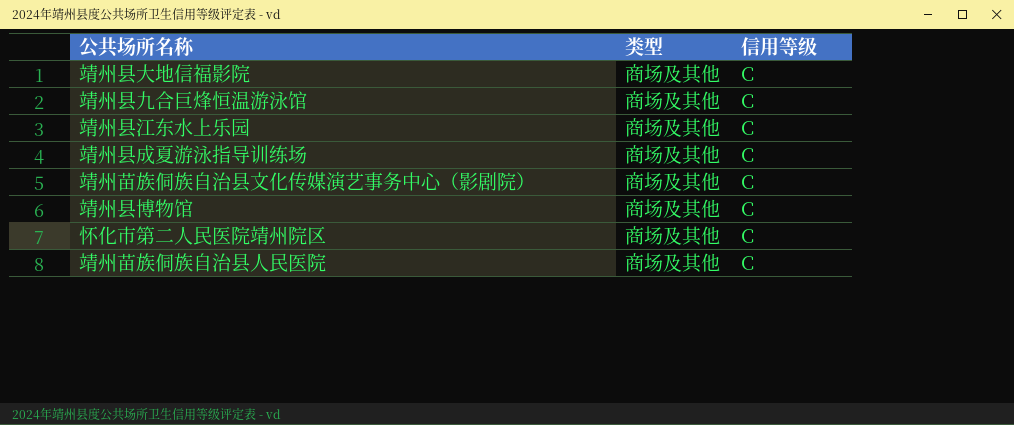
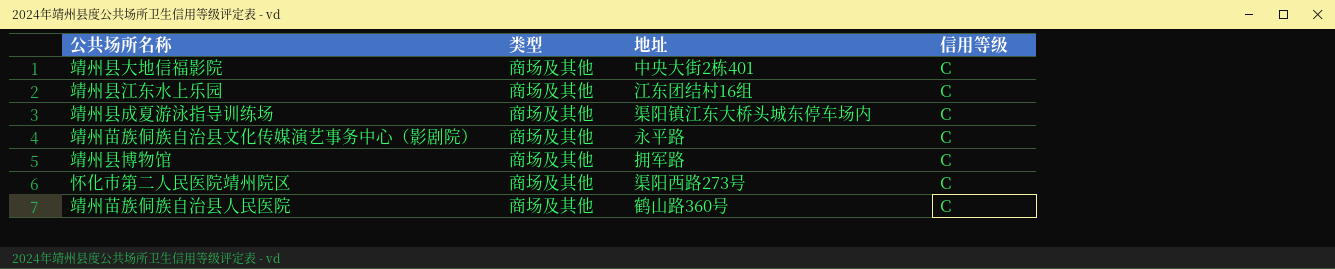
column 地址 | position: none -> 3
row 靖州县九合巨烽恒温游泳馆: 商场及其他 | C -> none

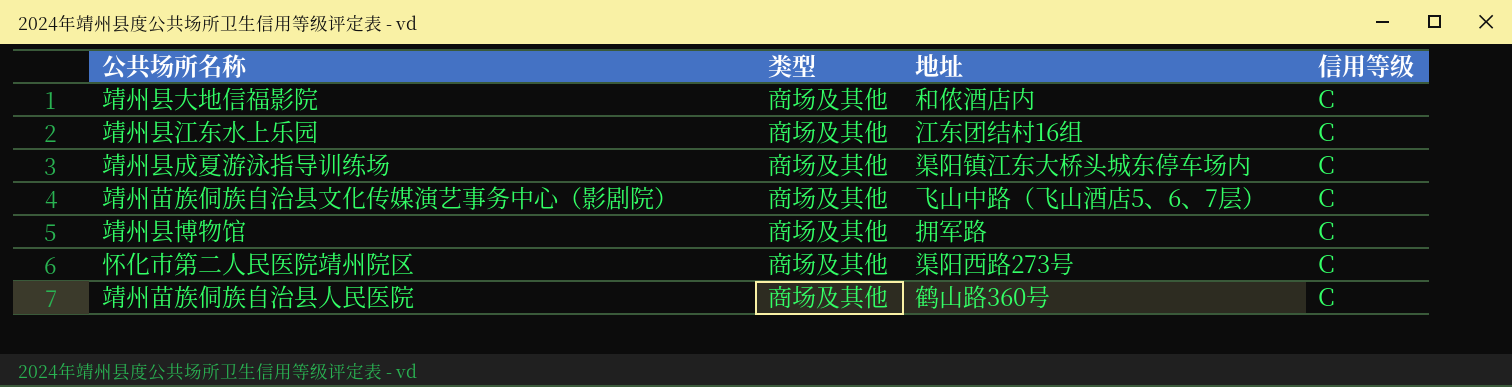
靖州县大地信福影院 | 地址: 中央大街2栋401 -> 和侬酒店内
靖州苗族侗族自治县文化传媒演艺事务中心（影剧院） | 地址: 永平路 -> 飞山中路（飞山酒店5、6、7层）

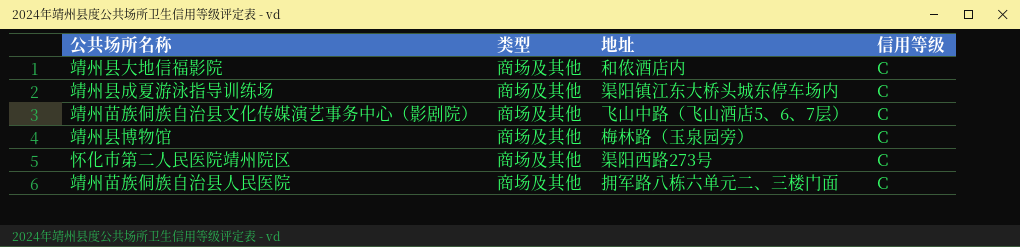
row 靖州县江东水上乐园: 商场及其他 | 江东团结村16组 | C -> none
靖州县博物馆 | 地址: 拥军路 -> 梅林路（玉泉园旁）
靖州苗族侗族自治县人民医院 | 地址: 鹤山路360号 -> 拥军路八栋六单元二、三楼门面

